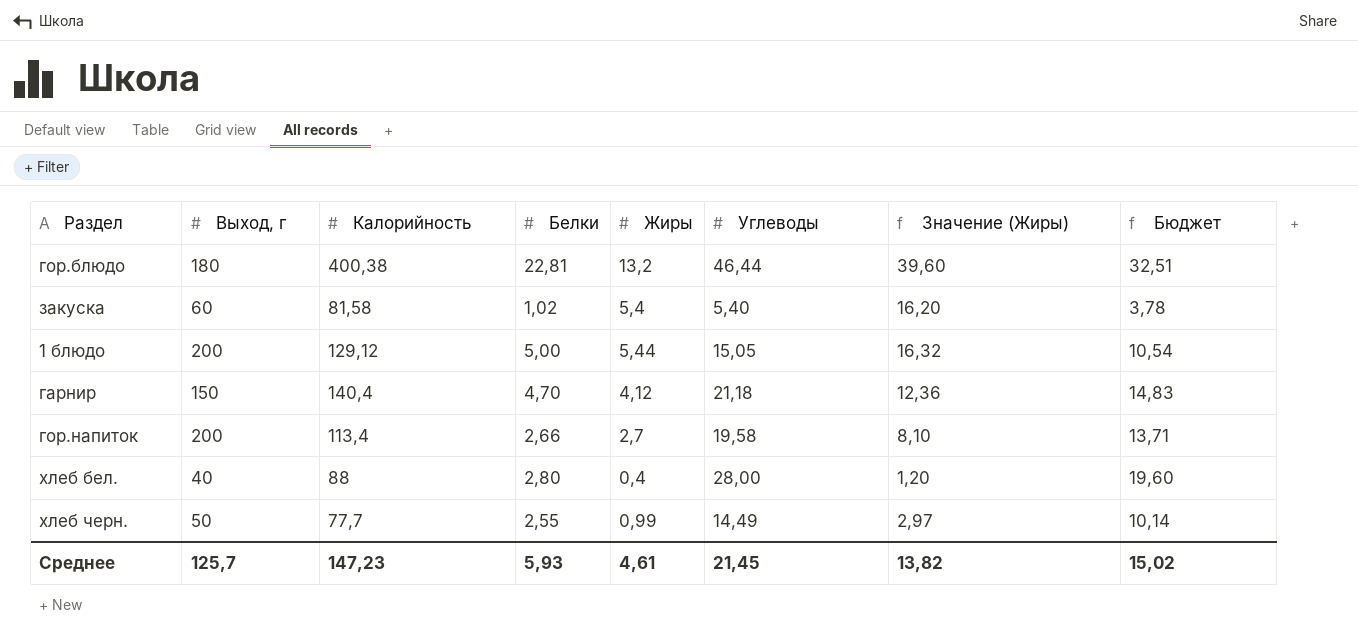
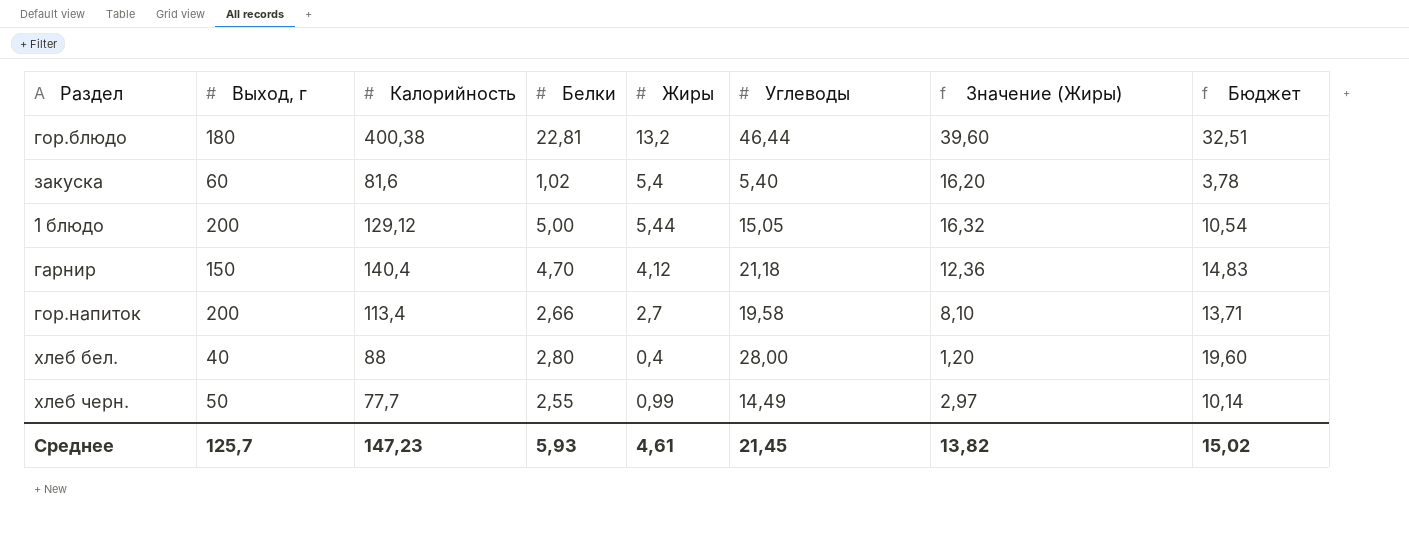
закуска | Калорийность: 81,58 -> 81,6

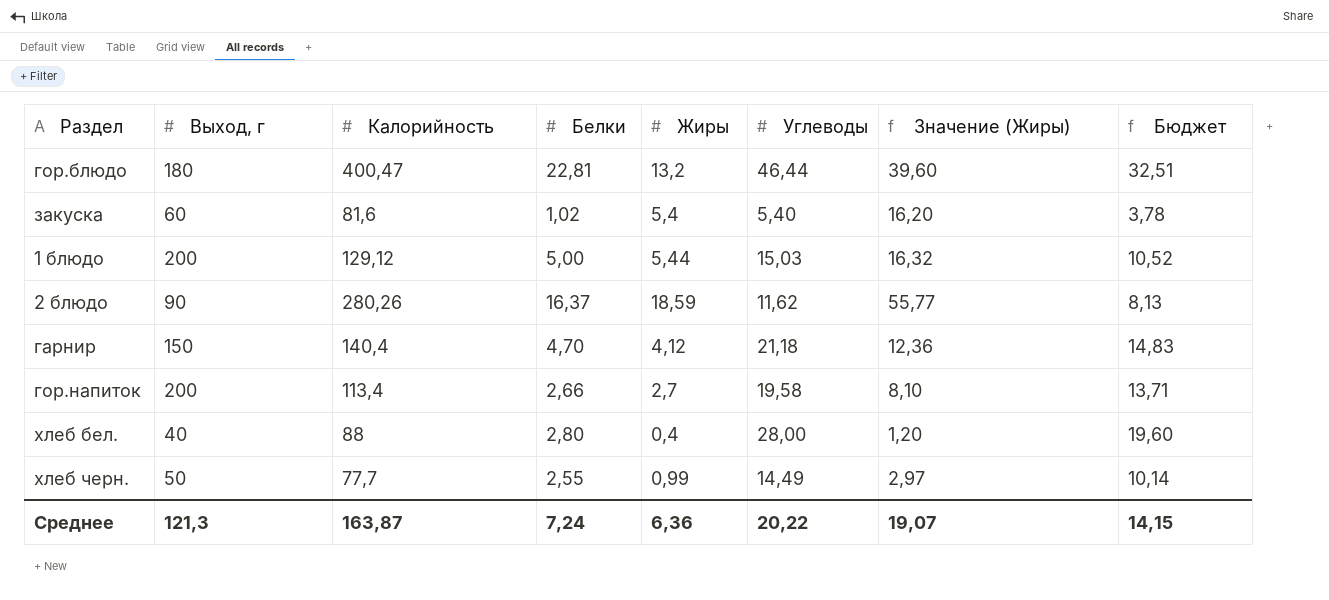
гор.блюдо | Калорийность: 400,38 -> 400,47
1 блюдо | Углеводы: 15,05 -> 15,03
1 блюдо | Бюджет: 10,54 -> 10,52
row 2 блюдо: none -> 90 | 280,26 | 16,37 | 18,59 | 11,62 | 55,77 | 8,13
Среднее | Выход, г: 125,7 -> 121,3
Среднее | Калорийность: 147,23 -> 163,87
Среднее | Белки: 5,93 -> 7,24
Среднее | Жиры: 4,61 -> 6,36
Среднее | Углеводы: 21,45 -> 20,22
Среднее | Значение (Жиры): 13,82 -> 19,07
Среднее | Бюджет: 15,02 -> 14,15

